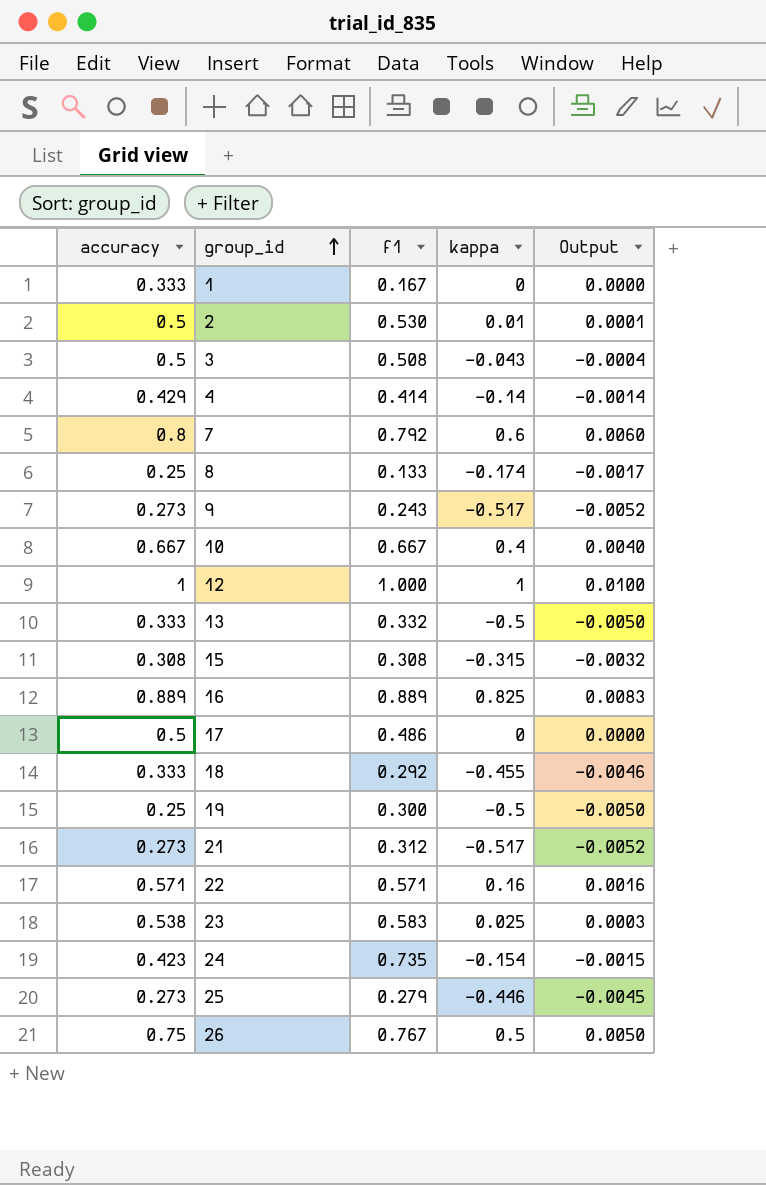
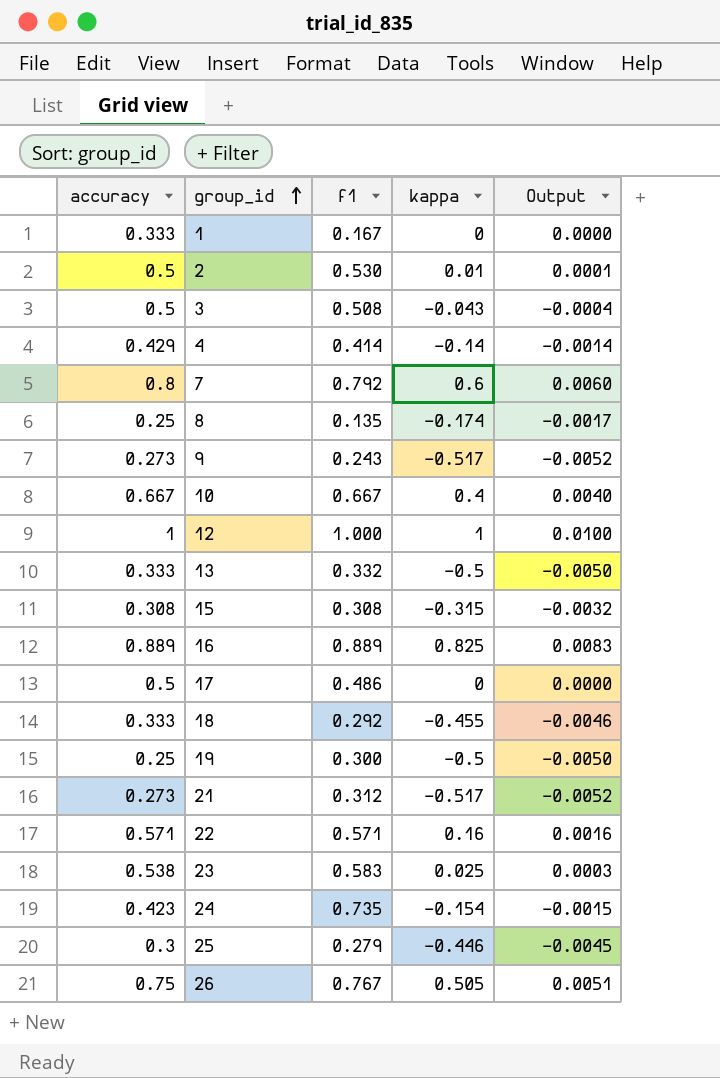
8 | f1: 0.133 -> 0.135
25 | accuracy: 0.273 -> 0.3
26 | kappa: 0.5 -> 0.505
26 | Output: 0.0050 -> 0.0051

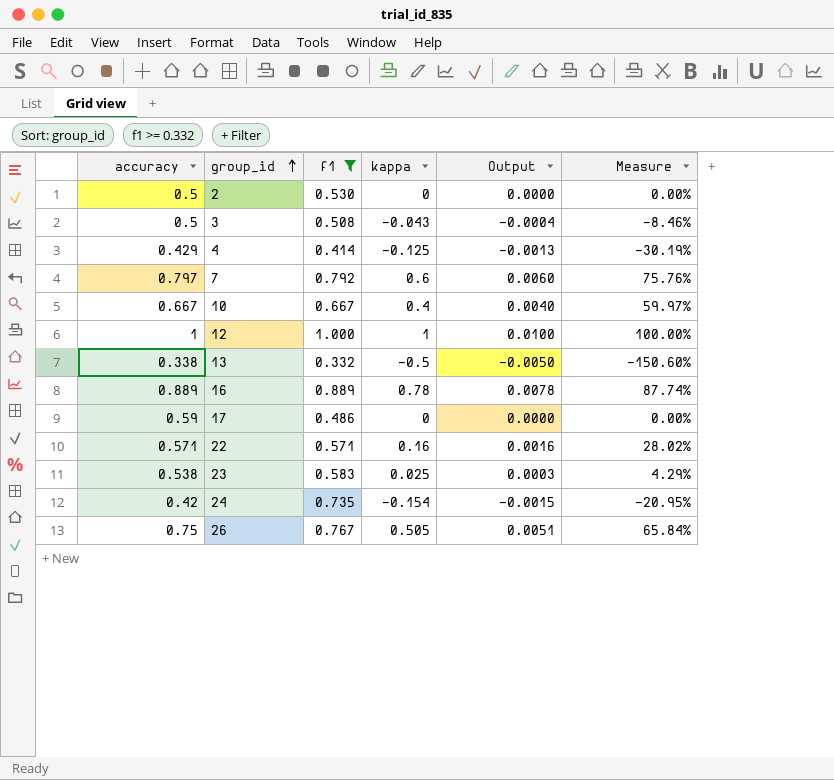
filter: none -> f1 >= 0.332
column Measure | formula: none -> [kappa] / [f1]
2 | kappa: 0.01 -> 0
2 | Output: 0.0001 -> 0.0000
4 | kappa: -0.14 -> -0.125
4 | Output: -0.0014 -> -0.0013
7 | accuracy: 0.8 -> 0.797
13 | accuracy: 0.333 -> 0.338
16 | kappa: 0.825 -> 0.78
16 | Output: 0.0083 -> 0.0078
17 | accuracy: 0.5 -> 0.59
24 | accuracy: 0.423 -> 0.42

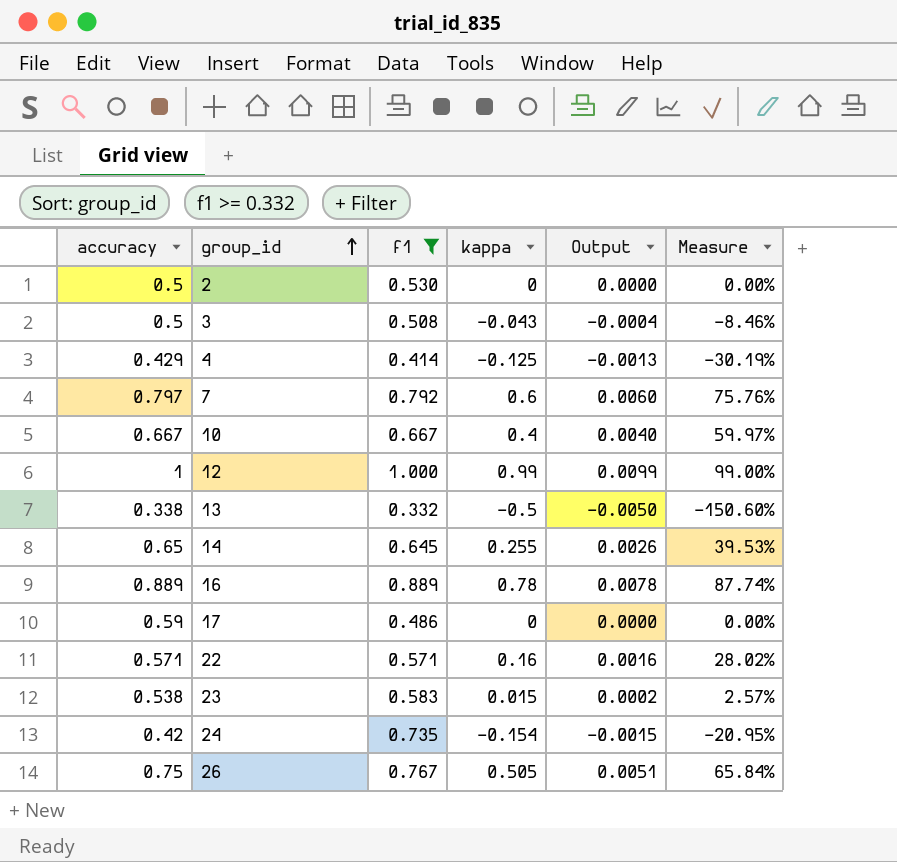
12 | kappa: 1 -> 0.99
12 | Output: 0.0100 -> 0.0099
12 | Measure: 100.00% -> 99.00%
row 14: none -> 0.65 | 0.645 | 0.255 | 0.0026 | 39.53%
23 | kappa: 0.025 -> 0.015
23 | Output: 0.0003 -> 0.0002
23 | Measure: 4.29% -> 2.57%

